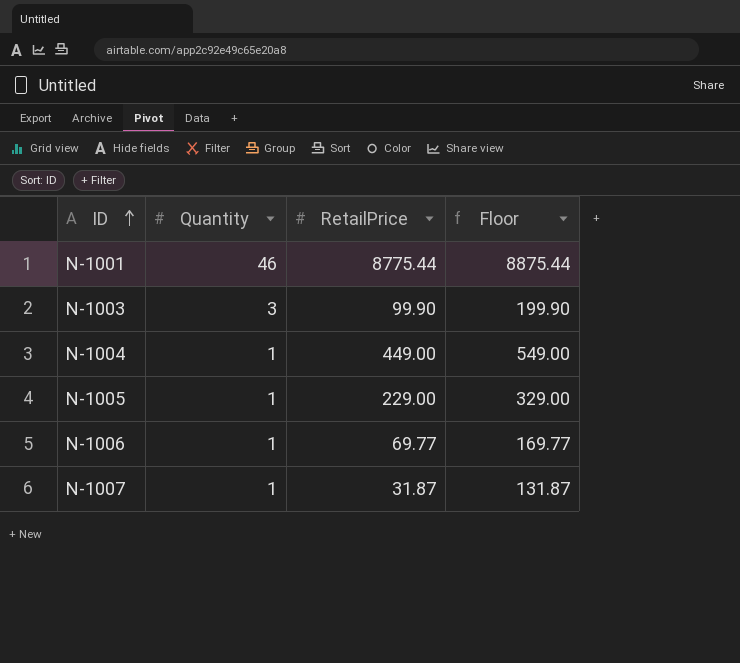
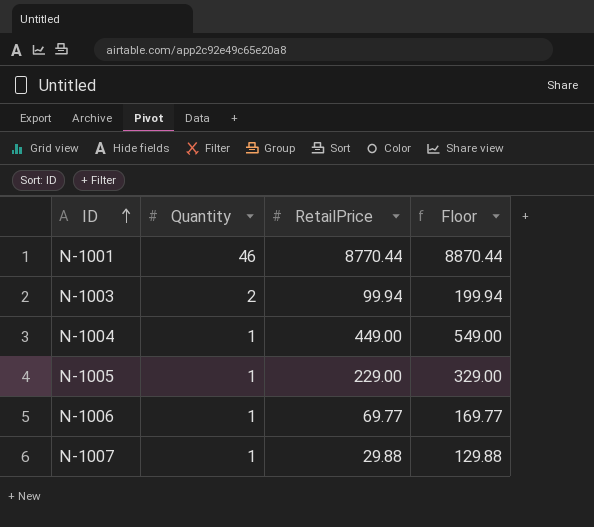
N-1001 | RetailPrice: 8775.44 -> 8770.44
N-1001 | Floor: 8875.44 -> 8870.44
N-1003 | Quantity: 3 -> 2
N-1003 | RetailPrice: 99.90 -> 99.94
N-1003 | Floor: 199.90 -> 199.94
N-1007 | RetailPrice: 31.87 -> 29.88
N-1007 | Floor: 131.87 -> 129.88

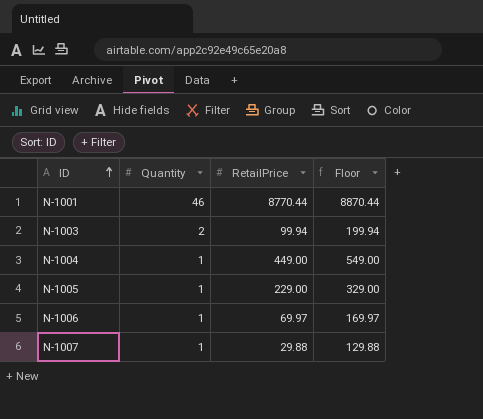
N-1006 | RetailPrice: 69.77 -> 69.97
N-1006 | Floor: 169.77 -> 169.97

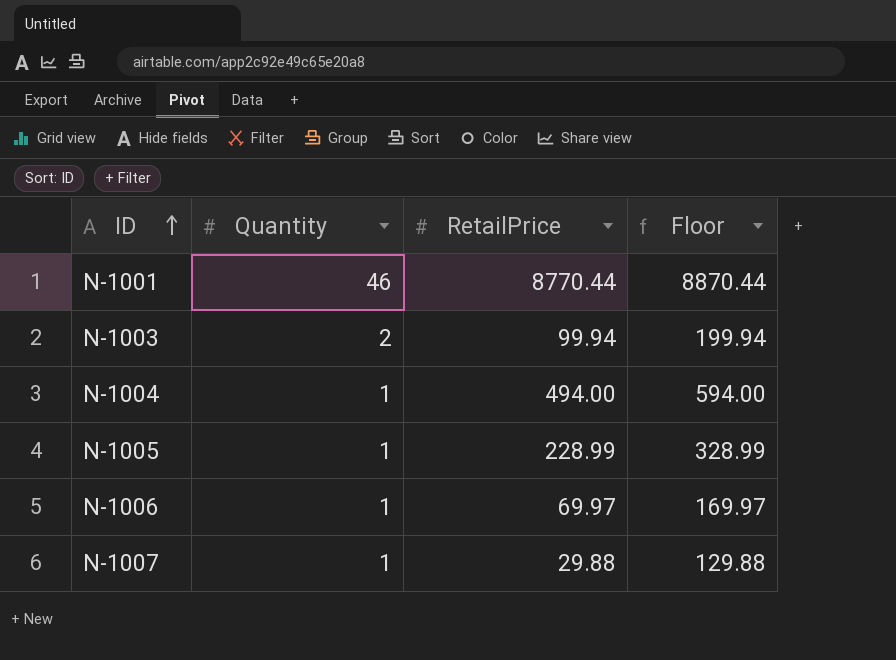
N-1004 | RetailPrice: 449.00 -> 494.00
N-1004 | Floor: 549.00 -> 594.00
N-1005 | RetailPrice: 229.00 -> 228.99
N-1005 | Floor: 329.00 -> 328.99

